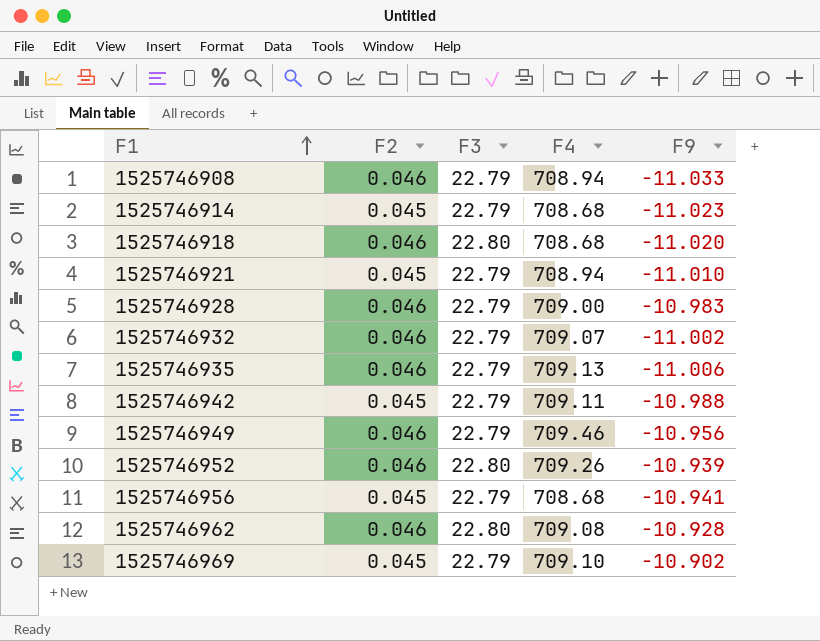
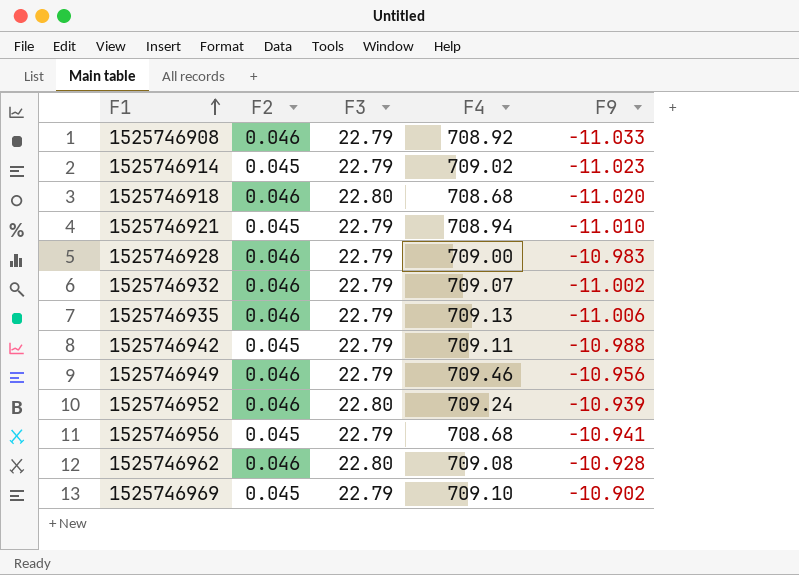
1525746908 | F4: 708.94 -> 708.92
1525746914 | F4: 708.68 -> 709.02
1525746952 | F4: 709.26 -> 709.24

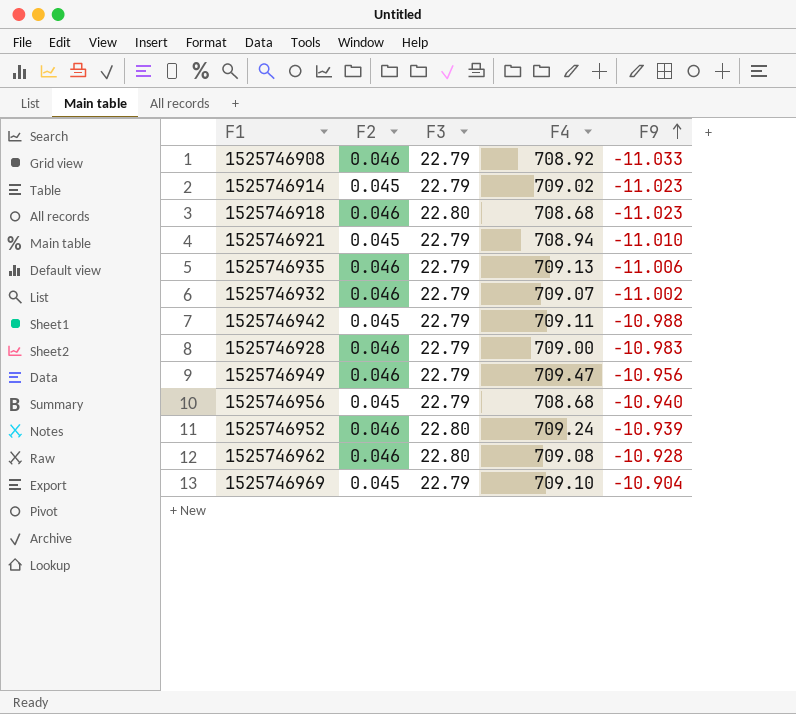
row order: F1 ascending -> F9 ascending
1525746918 | F9: -11.020 -> -11.023
1525746949 | F4: 709.46 -> 709.47
1525746956 | F9: -10.941 -> -10.940
1525746969 | F9: -10.902 -> -10.904

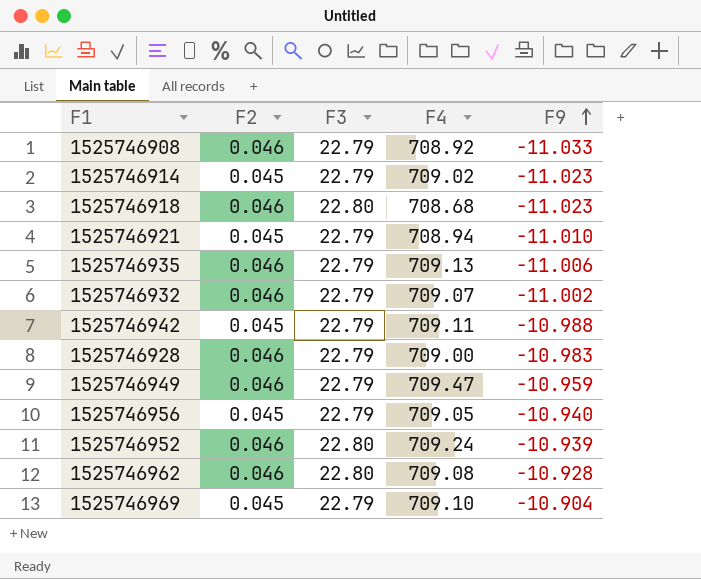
1525746949 | F9: -10.956 -> -10.959
1525746956 | F4: 708.68 -> 709.05

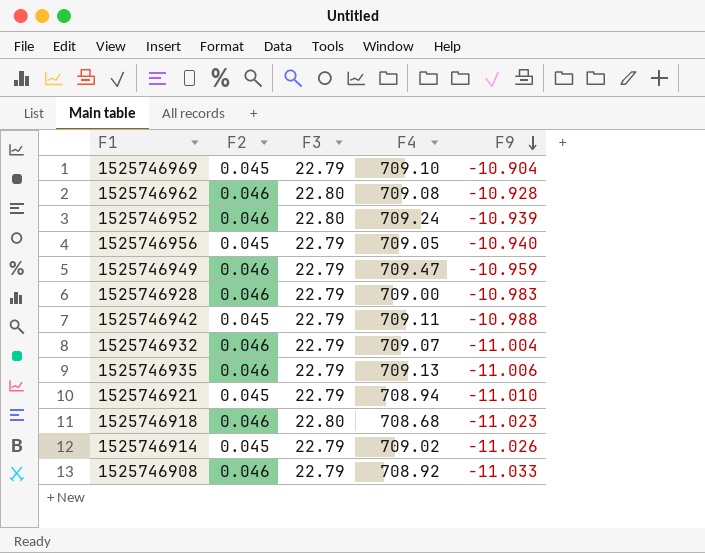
row order: F9 ascending -> F9 descending
1525746932 | F9: -11.002 -> -11.004
1525746914 | F9: -11.023 -> -11.026

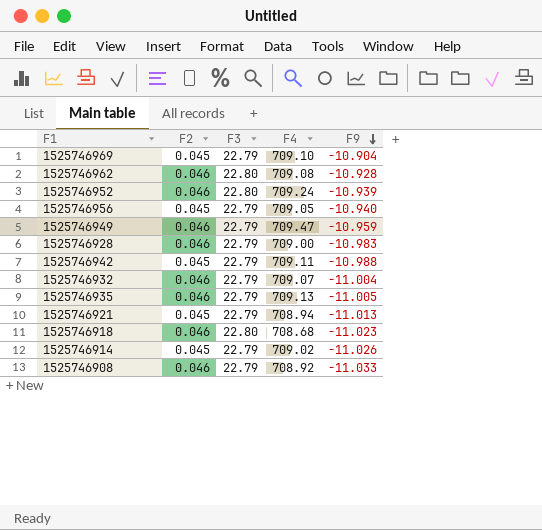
1525746935 | F9: -11.006 -> -11.005
1525746921 | F9: -11.010 -> -11.013

